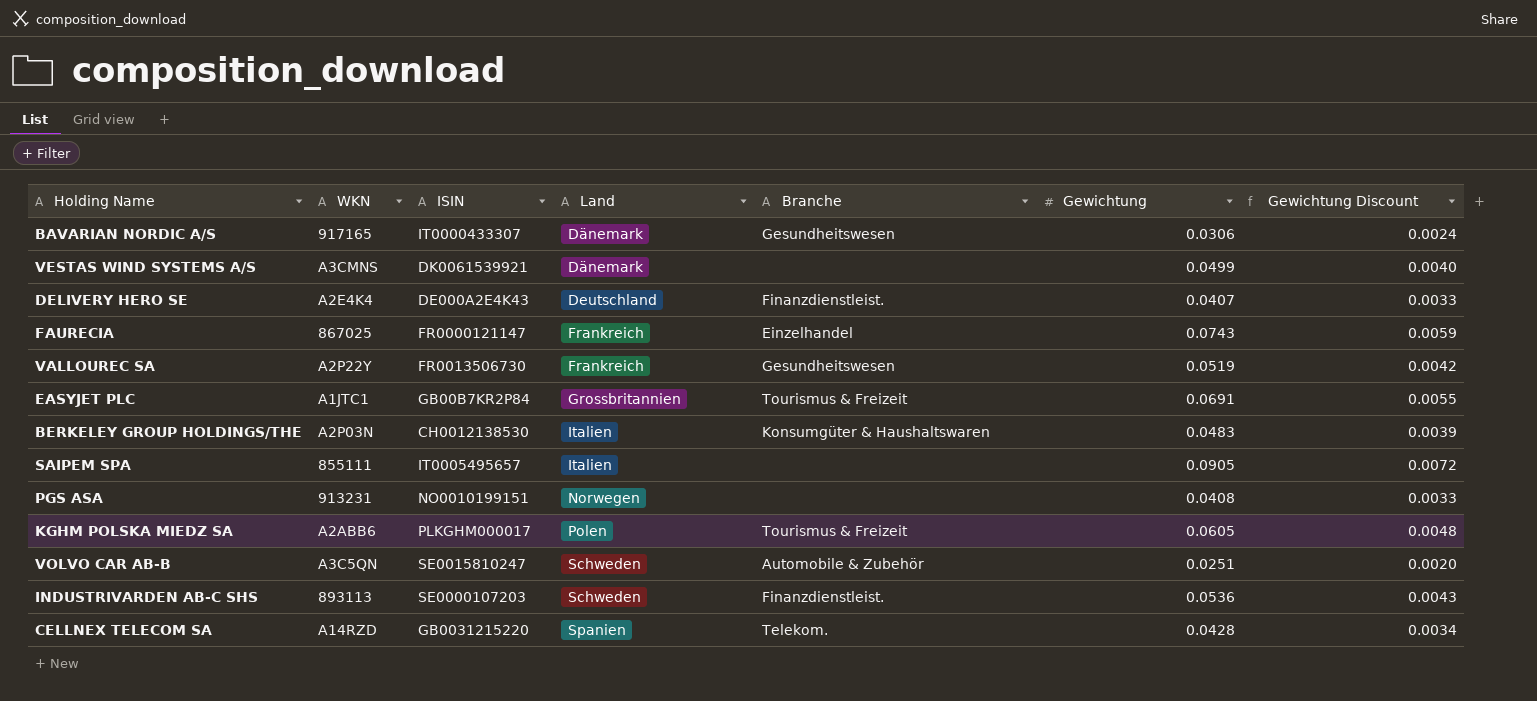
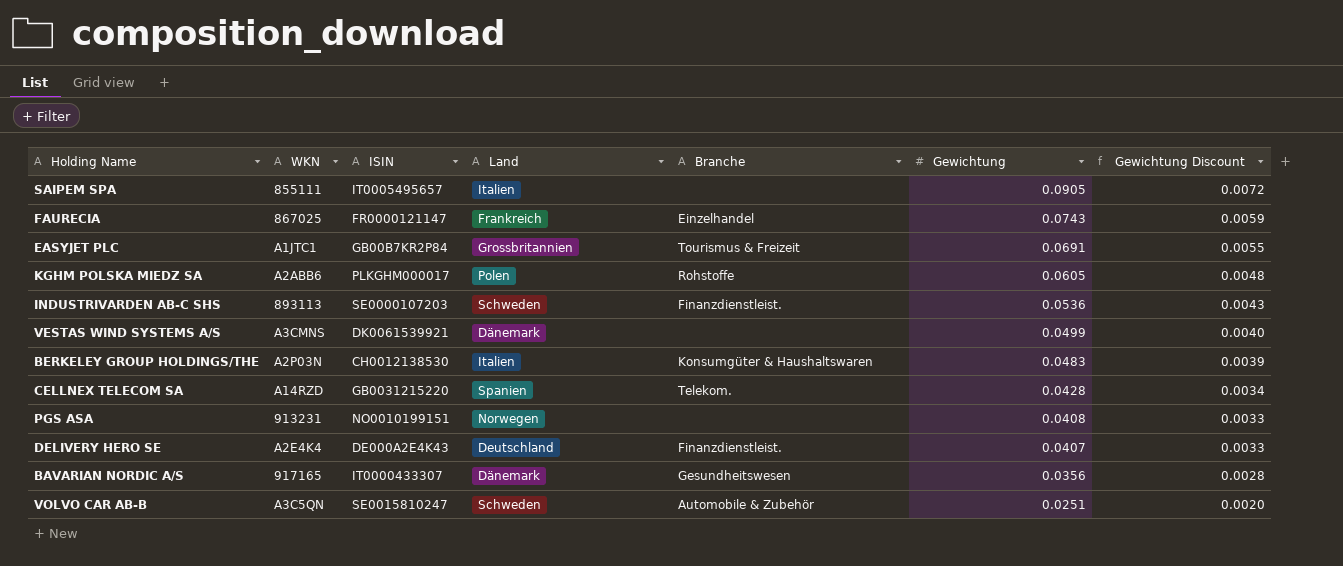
row order: Land ascending -> Gewichtung descending
row VALLOUREC SA: A2P22Y | FR0013506730 | Frankreich | Gesundheitswesen | 0.0519 | 0.0042 -> none
KGHM POLSKA MIEDZ SA | Branche: Tourismus & Freizeit -> Rohstoffe
BAVARIAN NORDIC A/S | Gewichtung: 0.0306 -> 0.0356
BAVARIAN NORDIC A/S | Gewichtung Discount: 0.0024 -> 0.0028

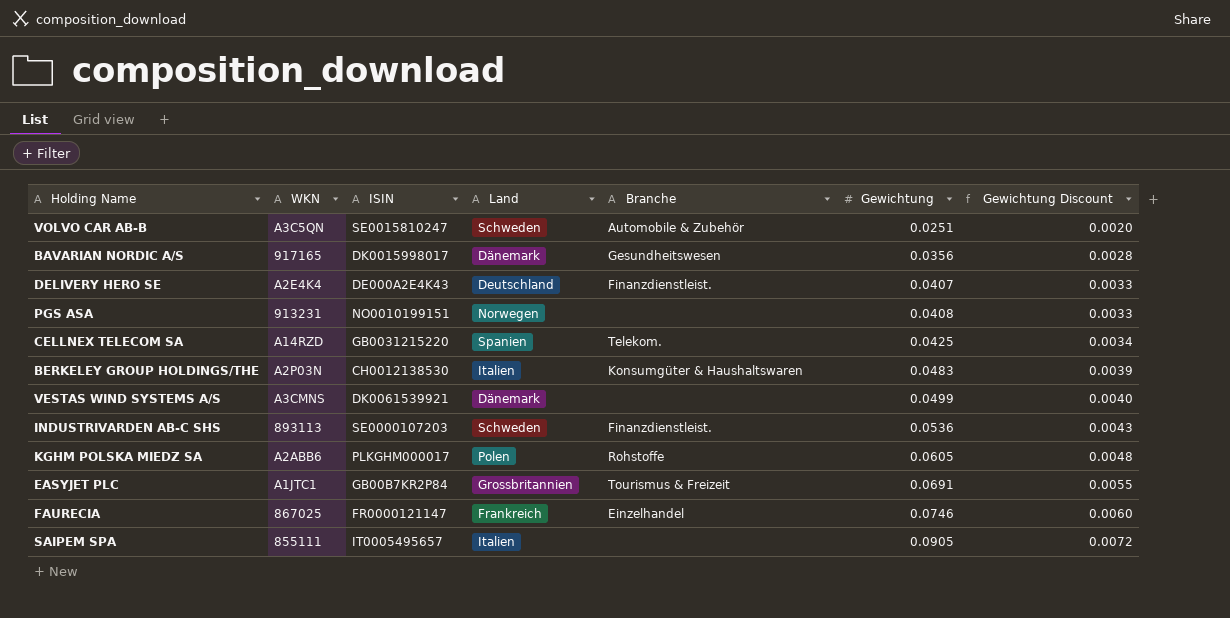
row order: Gewichtung descending -> Gewichtung ascending
BAVARIAN NORDIC A/S | ISIN: IT0000433307 -> DK0015998017
CELLNEX TELECOM SA | Gewichtung: 0.0428 -> 0.0425
FAURECIA | Gewichtung: 0.0743 -> 0.0746
FAURECIA | Gewichtung Discount: 0.0059 -> 0.0060

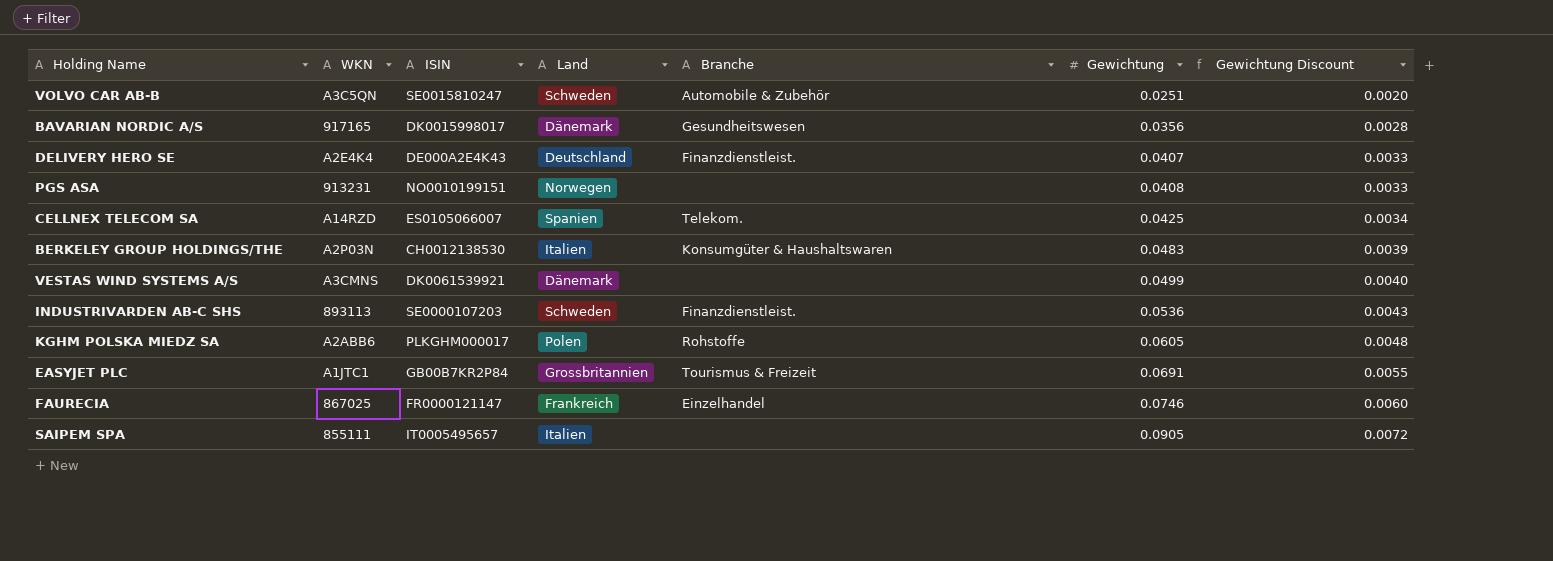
CELLNEX TELECOM SA | ISIN: GB0031215220 -> ES0105066007

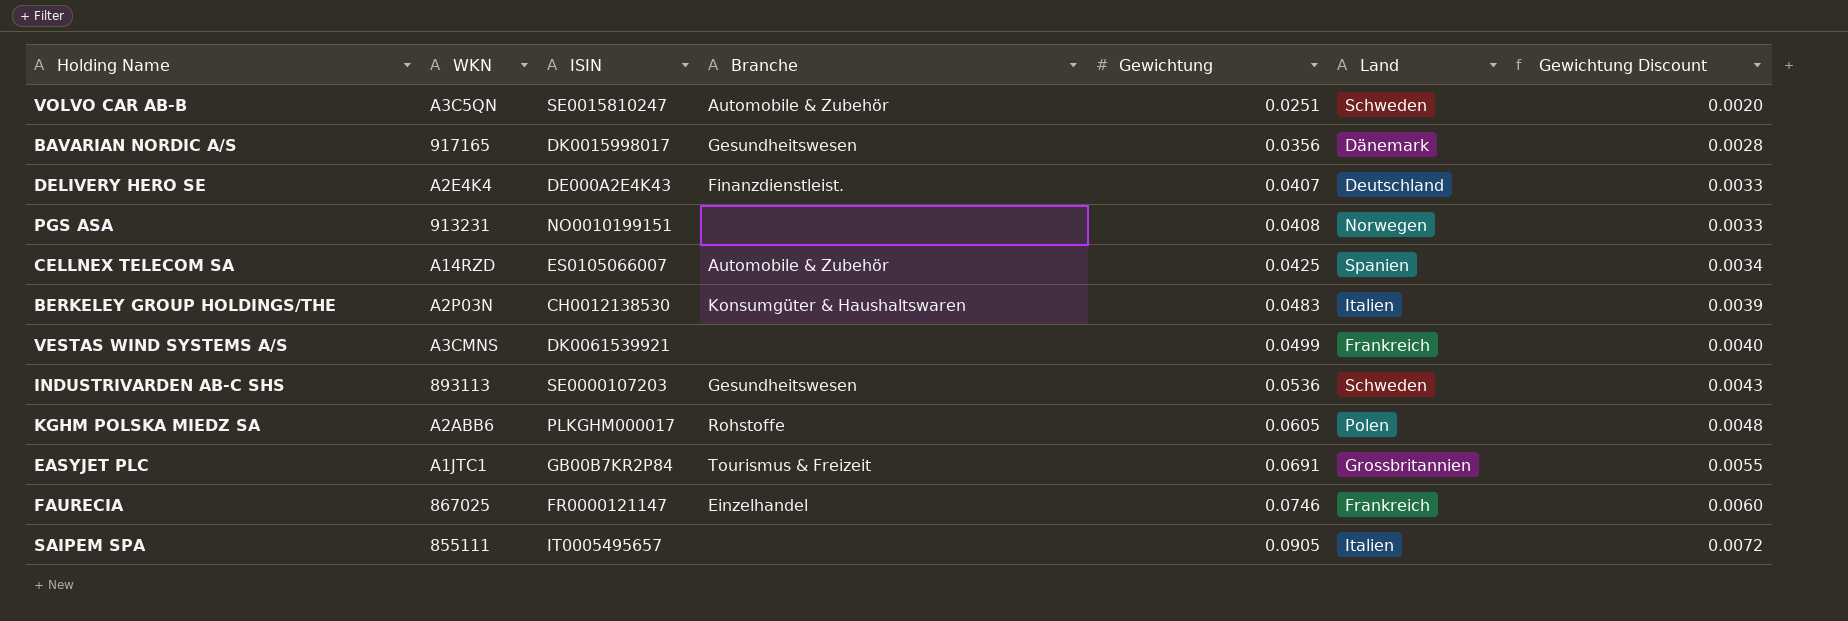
column Land | position: 4 -> 6
CELLNEX TELECOM SA | Branche: Telekom. -> Automobile & Zubehör
VESTAS WIND SYSTEMS A/S | Land: Dänemark -> Frankreich
INDUSTRIVARDEN AB-C SHS | Branche: Finanzdienstleist. -> Gesundheitswesen

